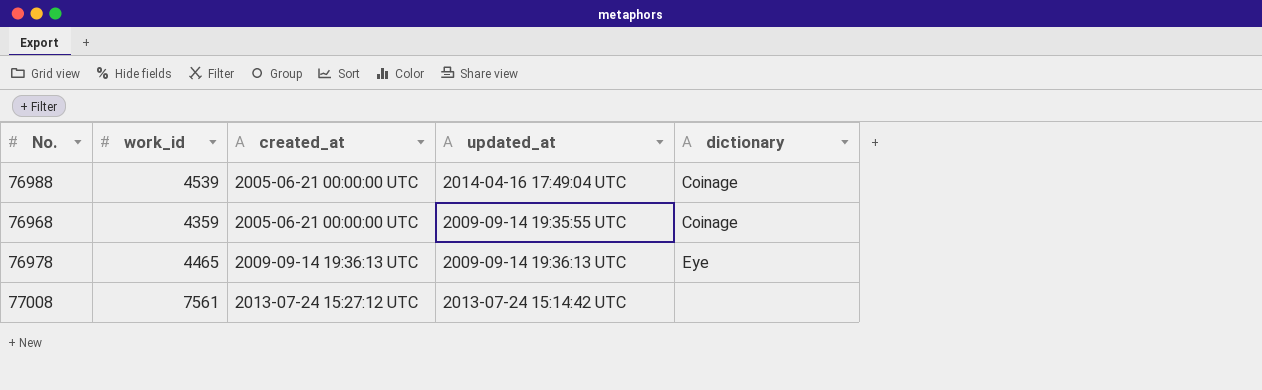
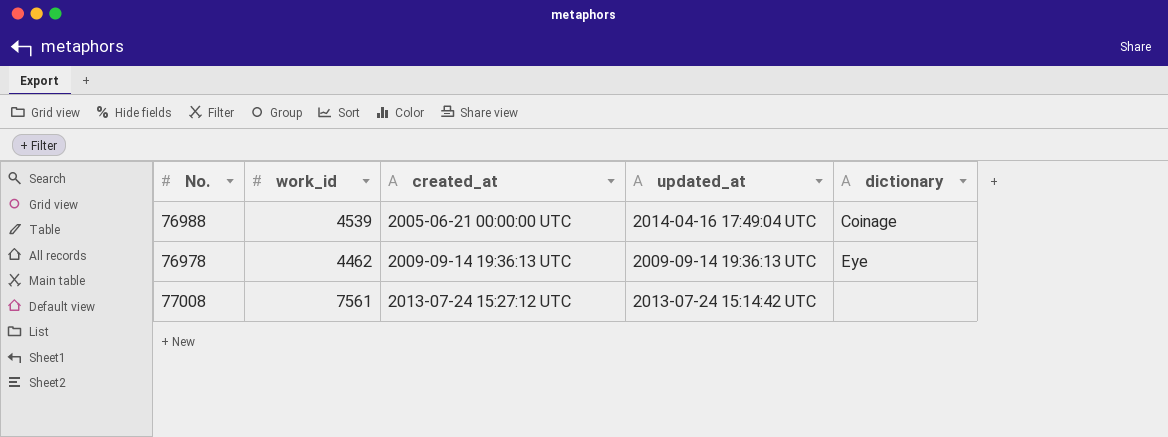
row 76968: 4359 | 2005-06-21 00:00:00 UTC | 2009-09-14 19:35:55 UTC | Coinage -> none
76978 | work_id: 4465 -> 4462

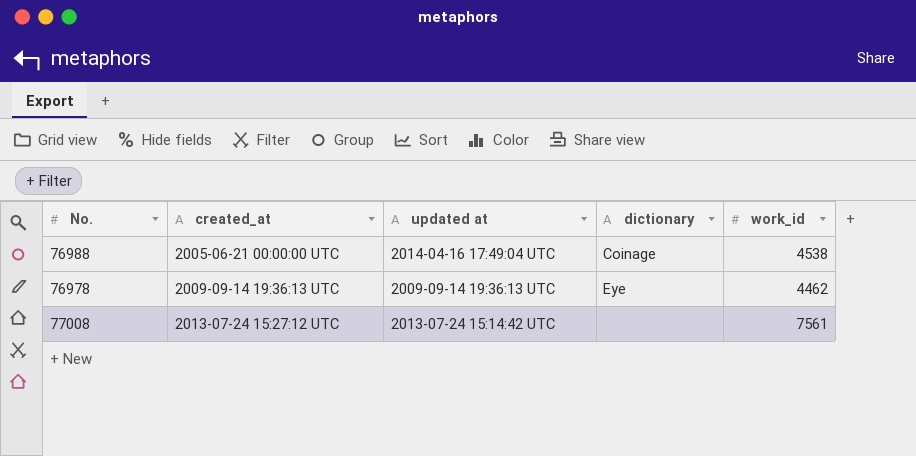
column name: updated_at -> updated at
column work_id | position: 2 -> 5
76988 | work_id: 4539 -> 4538

